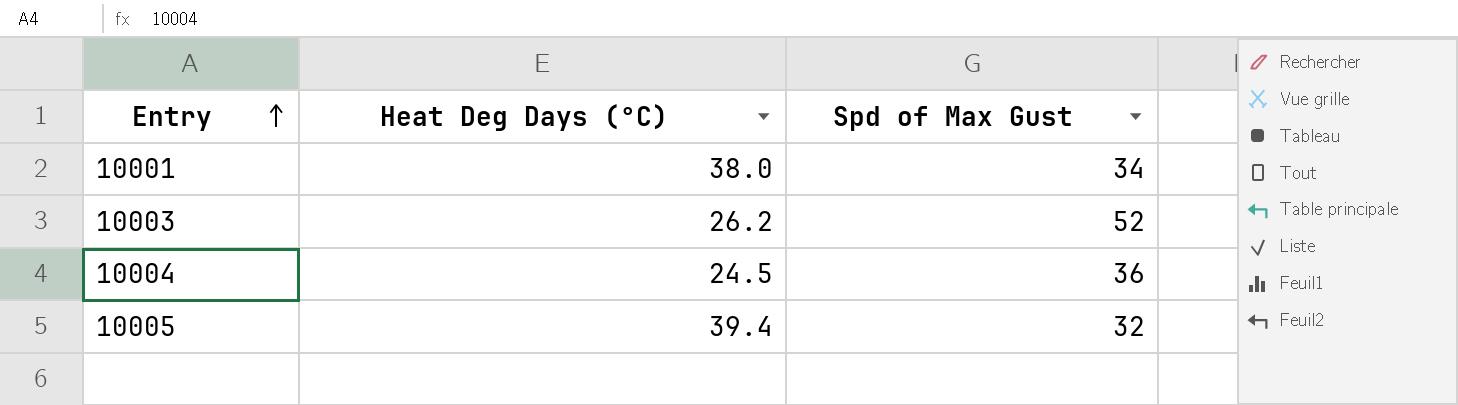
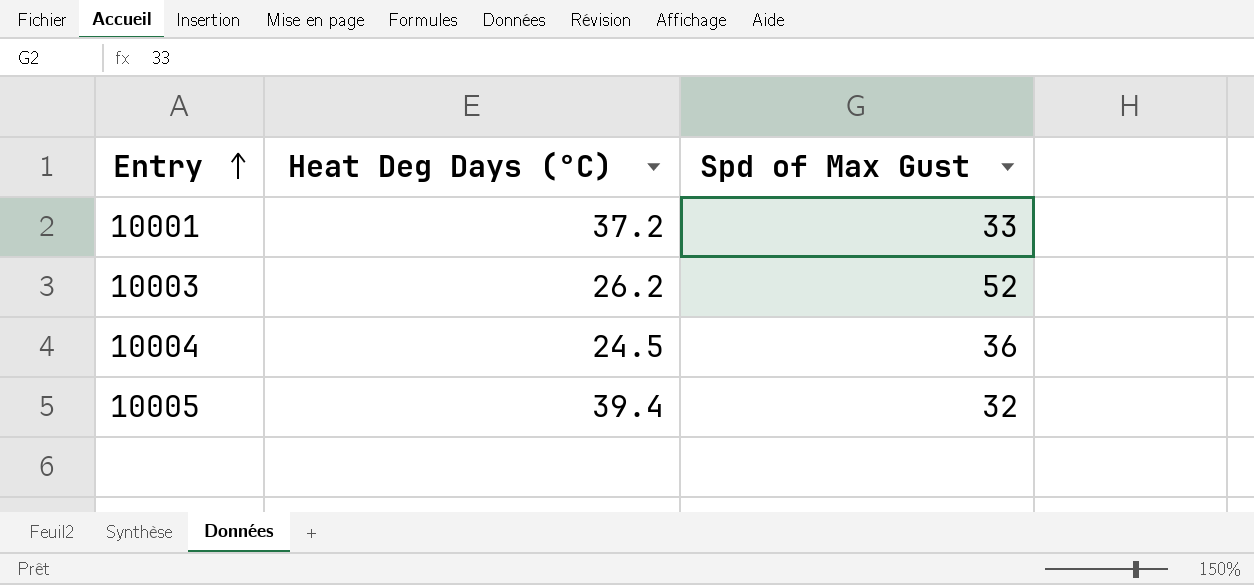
10001 | Heat Deg Days (°C): 38.0 -> 37.2
10001 | Spd of Max Gust: 34 -> 33

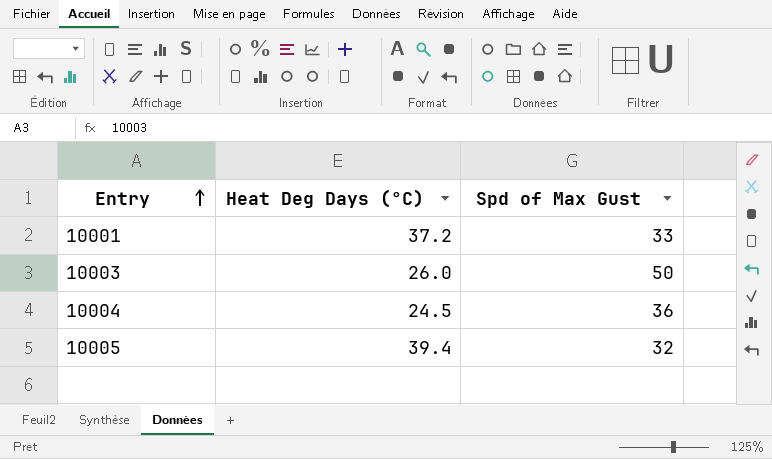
10003 | Heat Deg Days (°C): 26.2 -> 26.0
10003 | Spd of Max Gust: 52 -> 50

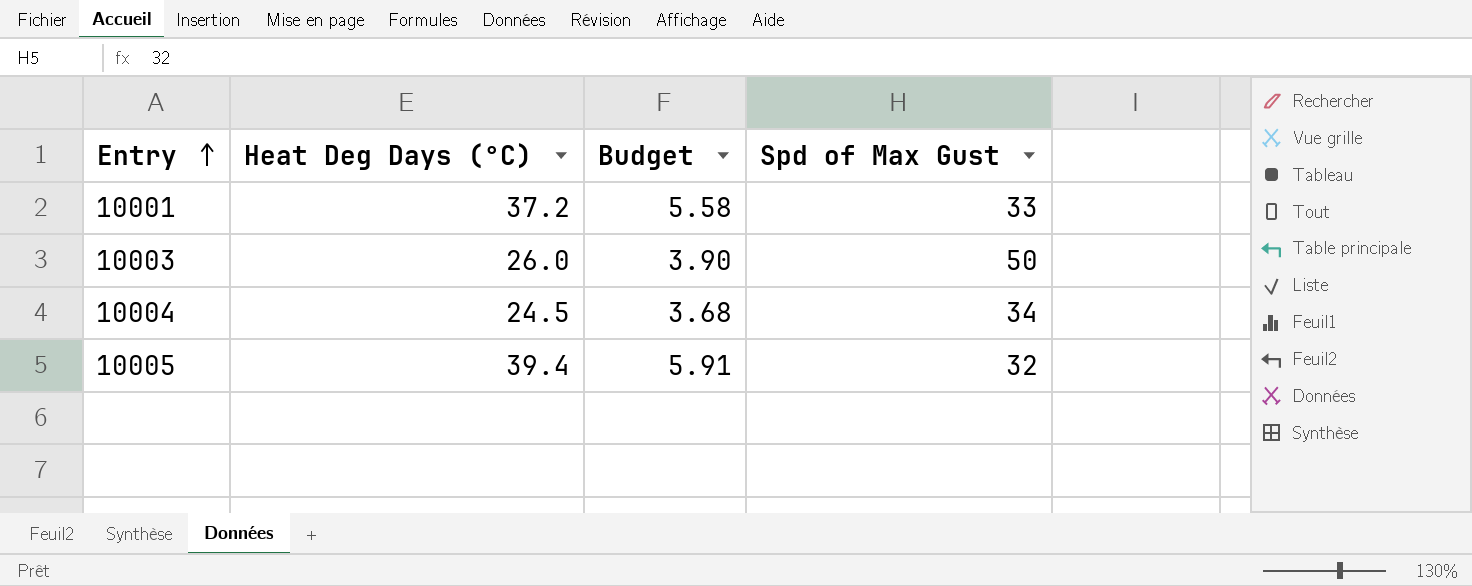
column Budget | formula: none -> [Heat Deg Days (°C)] * 0.15
10004 | Spd of Max Gust: 36 -> 34

